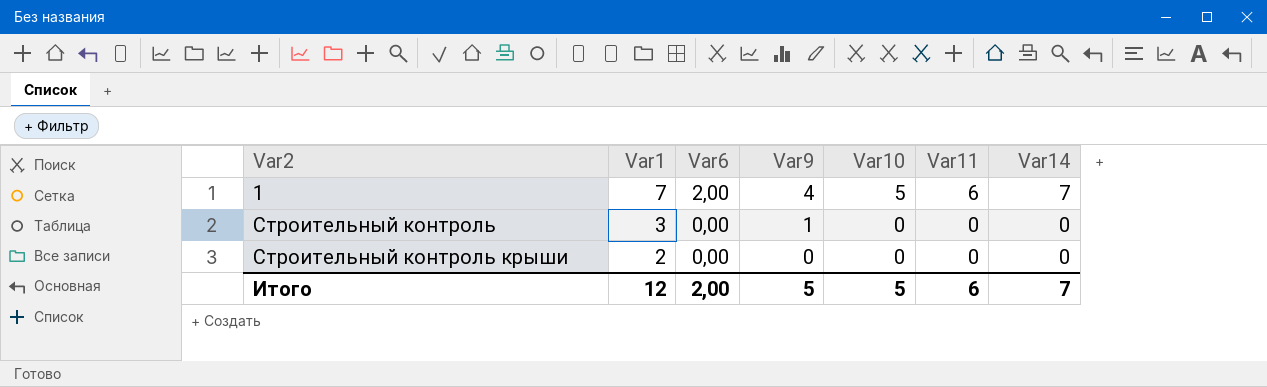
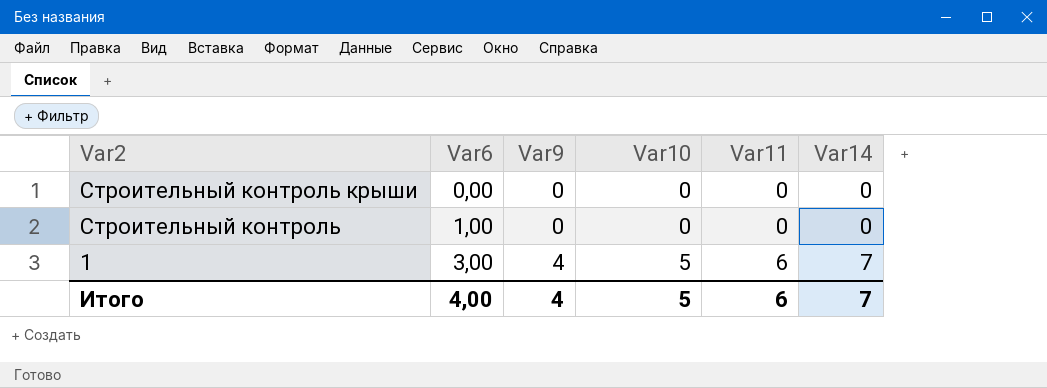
row order: Var2 ascending -> Var2 descending
column Var1 | position: 2 -> none
Строительный контроль | Var6: 0,00 -> 1,00
Строительный контроль | Var9: 1 -> 0
1 | Var6: 2,00 -> 3,00
Итого | Var6: 2,00 -> 4,00
Итого | Var9: 5 -> 4

